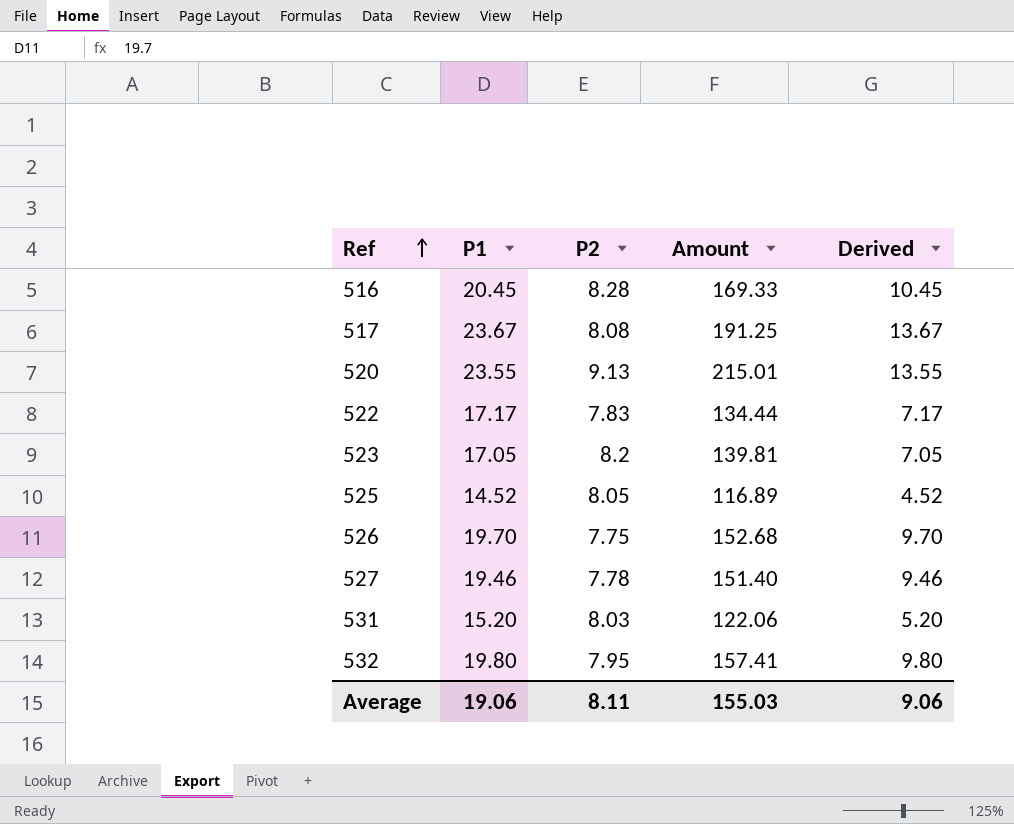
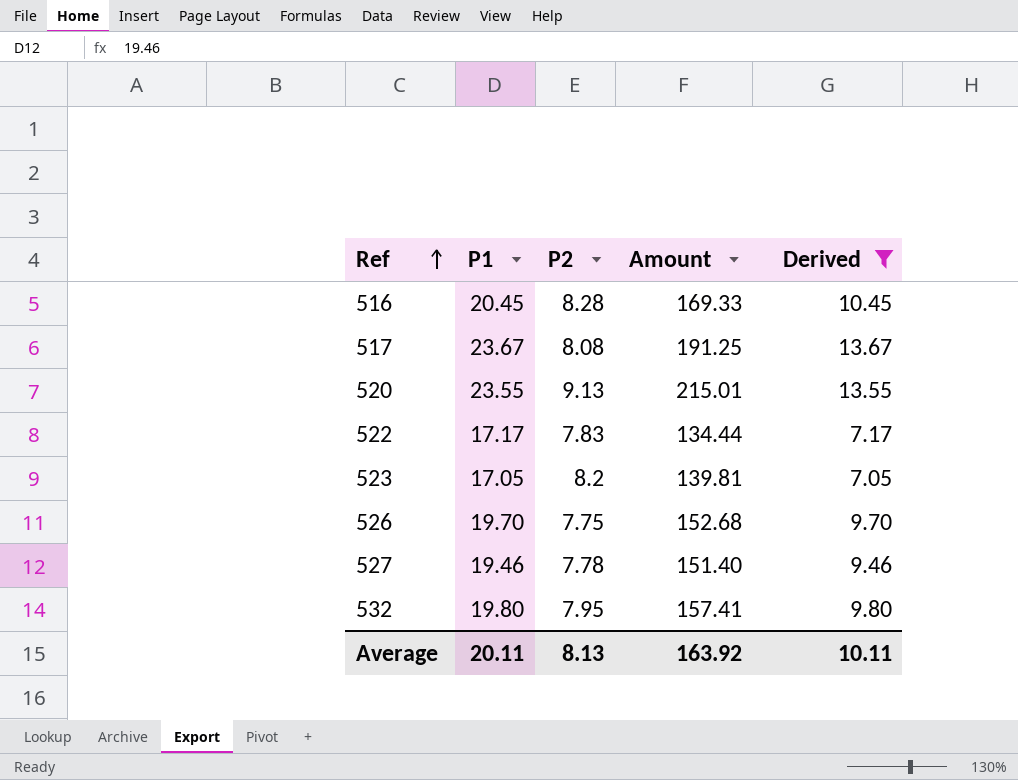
filter: none -> Derived >= 7.05
Average | P1: 19.06 -> 20.11
Average | P2: 8.11 -> 8.13
Average | Amount: 155.03 -> 163.92
Average | Derived: 9.06 -> 10.11

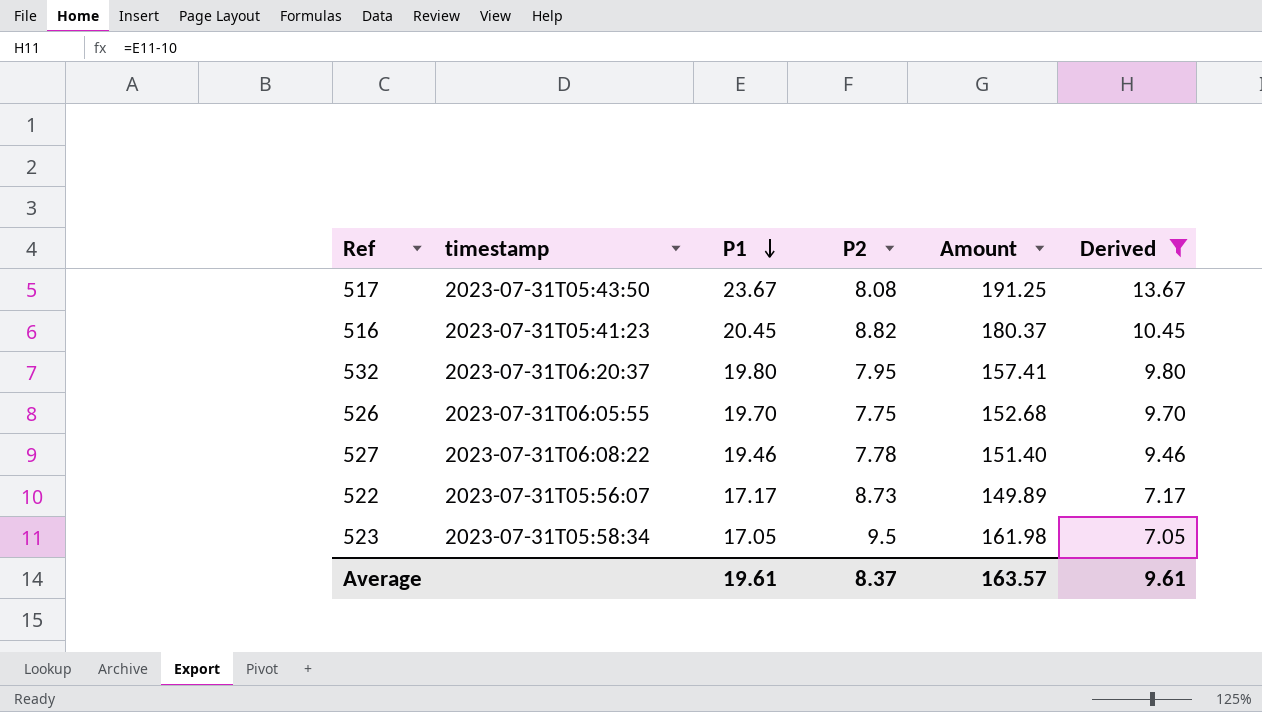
row order: Ref ascending -> P1 descending
column timestamp | position: none -> 2
row 520: 23.55 | 9.13 | 215.01 | 13.55 -> none
516 | P2: 8.28 -> 8.82
516 | Amount: 169.33 -> 180.37
522 | P2: 7.83 -> 8.73
522 | Amount: 134.44 -> 149.89
523 | P2: 8.2 -> 9.5
523 | Amount: 139.81 -> 161.98
Average | P1: 20.11 -> 19.61
Average | P2: 8.13 -> 8.37
Average | Amount: 163.92 -> 163.57
Average | Derived: 10.11 -> 9.61

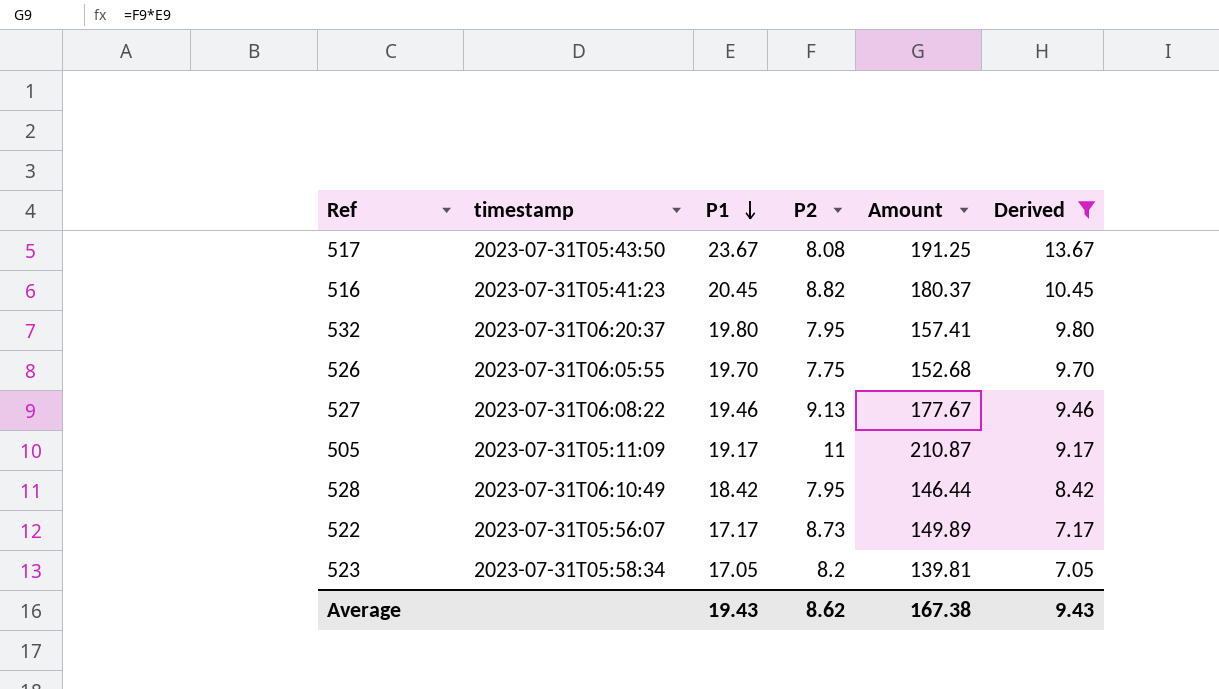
527 | P2: 7.78 -> 9.13
527 | Amount: 151.40 -> 177.67
row 505: none -> 2023-07-31T05:11:09 | 19.17 | 11 | 210.87 | 9.17
row 528: none -> 2023-07-31T06:10:49 | 18.42 | 7.95 | 146.44 | 8.42
523 | P2: 9.5 -> 8.2
523 | Amount: 161.98 -> 139.81
Average | P1: 19.61 -> 19.43
Average | P2: 8.37 -> 8.62
Average | Amount: 163.57 -> 167.38
Average | Derived: 9.61 -> 9.43

